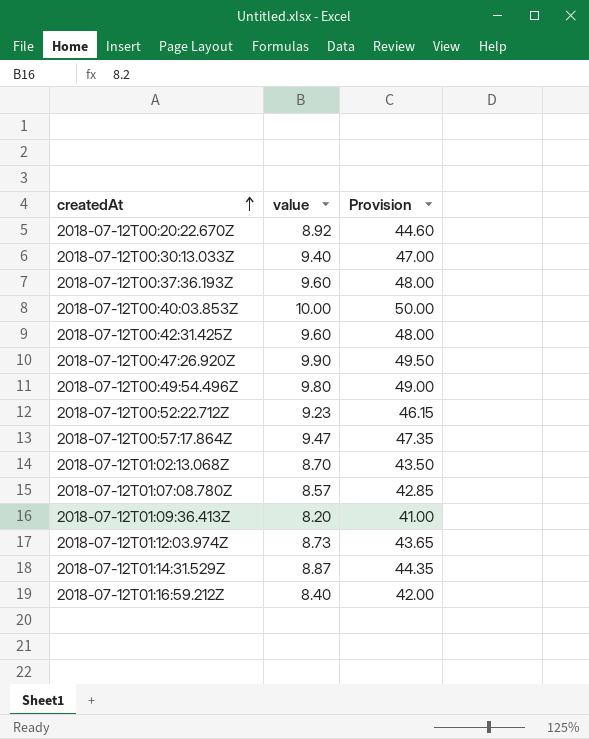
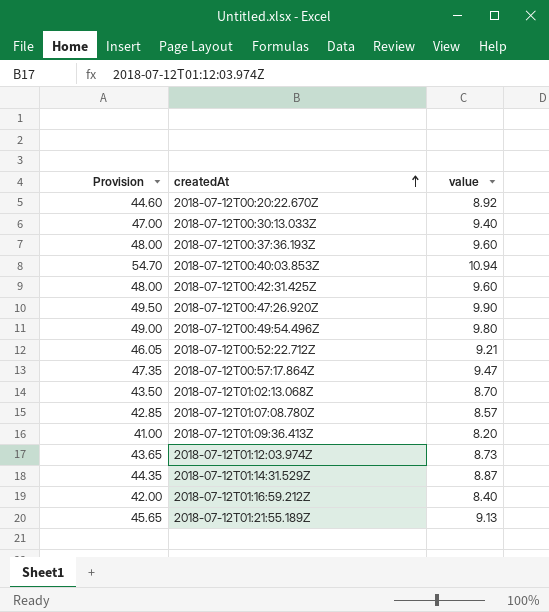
column Provision | position: 3 -> 1
2018-07-12T00:40:03.853Z | Provision: 50.00 -> 54.70
2018-07-12T00:40:03.853Z | value: 10.00 -> 10.94
2018-07-12T00:52:22.712Z | Provision: 46.15 -> 46.05
2018-07-12T00:52:22.712Z | value: 9.23 -> 9.21
row 2018-07-12T01:21:55.189Z: none -> 45.65 | 9.13

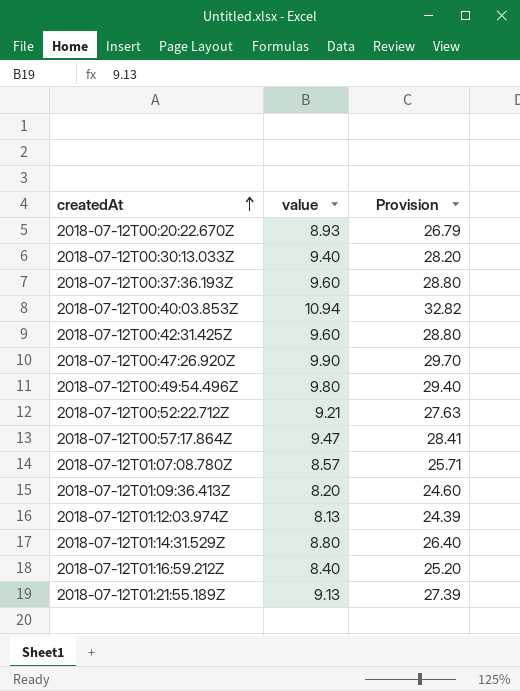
column Provision | formula: [value] * 5 -> [value] * 3
column Provision | position: 1 -> 3
row 2018-07-12T01:02:13.068Z: 43.50 | 8.70 -> none
2018-07-12T00:20:22.670Z | value: 8.92 -> 8.93
2018-07-12T01:12:03.974Z | value: 8.73 -> 8.13
2018-07-12T01:14:31.529Z | value: 8.87 -> 8.80

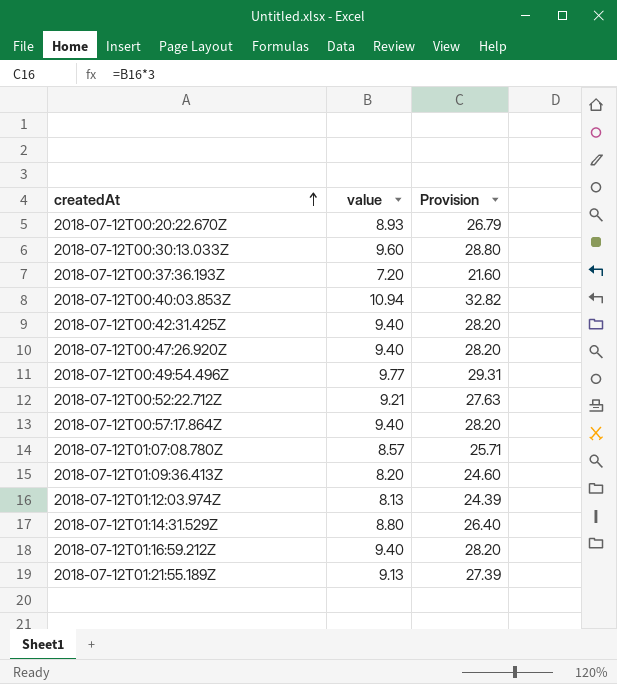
2018-07-12T00:30:13.033Z | value: 9.40 -> 9.60
2018-07-12T00:30:13.033Z | Provision: 28.20 -> 28.80
2018-07-12T00:37:36.193Z | value: 9.60 -> 7.20
2018-07-12T00:37:36.193Z | Provision: 28.80 -> 21.60
2018-07-12T00:42:31.425Z | value: 9.60 -> 9.40
2018-07-12T00:42:31.425Z | Provision: 28.80 -> 28.20
2018-07-12T00:47:26.920Z | value: 9.90 -> 9.40
2018-07-12T00:47:26.920Z | Provision: 29.70 -> 28.20
2018-07-12T00:49:54.496Z | value: 9.80 -> 9.77
2018-07-12T00:49:54.496Z | Provision: 29.40 -> 29.31
2018-07-12T00:57:17.864Z | value: 9.47 -> 9.40
2018-07-12T00:57:17.864Z | Provision: 28.41 -> 28.20
2018-07-12T01:16:59.212Z | value: 8.40 -> 9.40
2018-07-12T01:16:59.212Z | Provision: 25.20 -> 28.20

